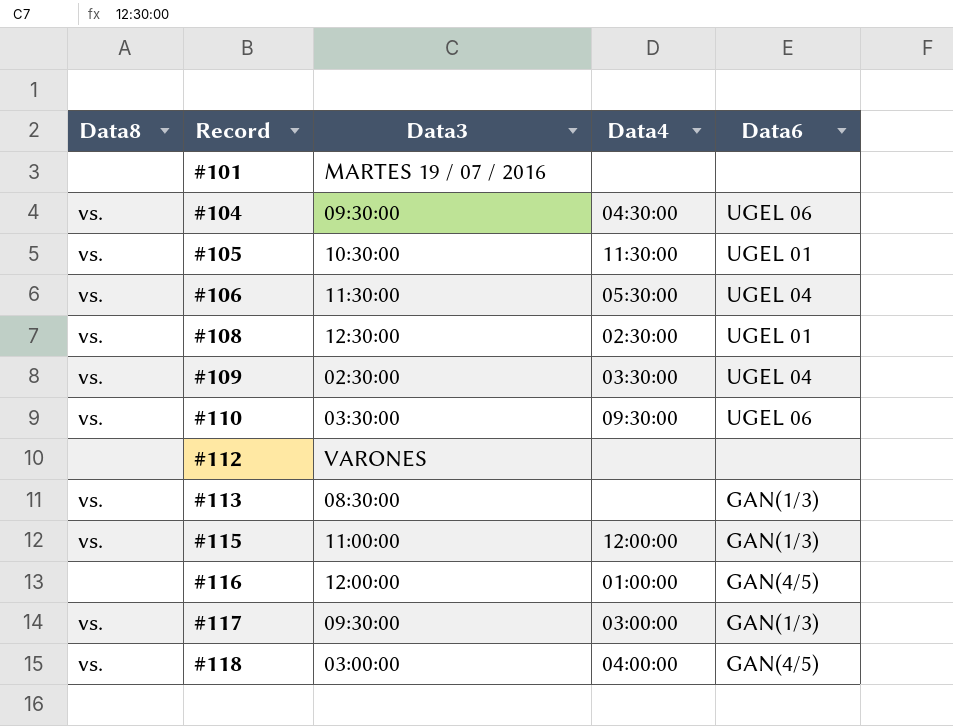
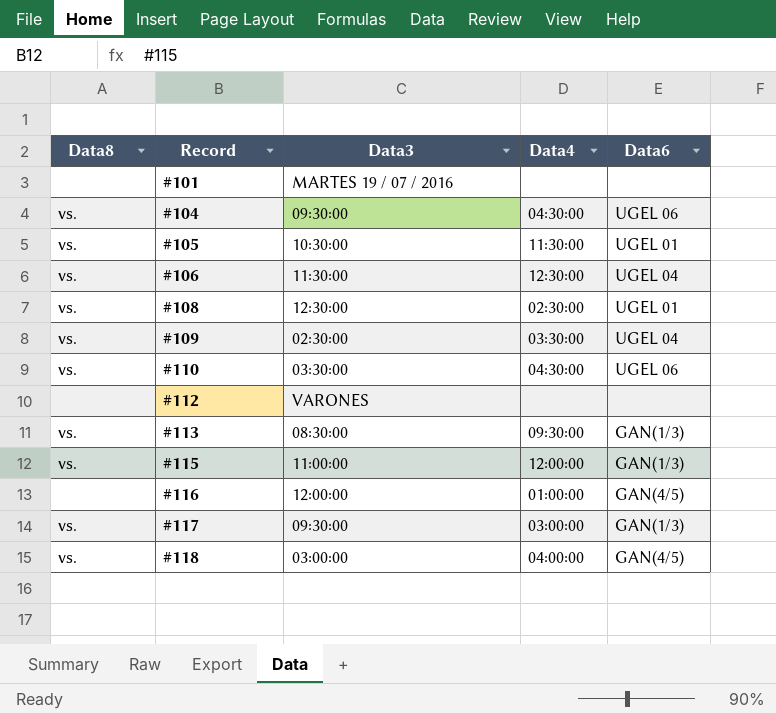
#106 | Data4: 05:30:00 -> 12:30:00
#110 | Data4: 09:30:00 -> 04:30:00
#113 | Data4: none -> 09:30:00

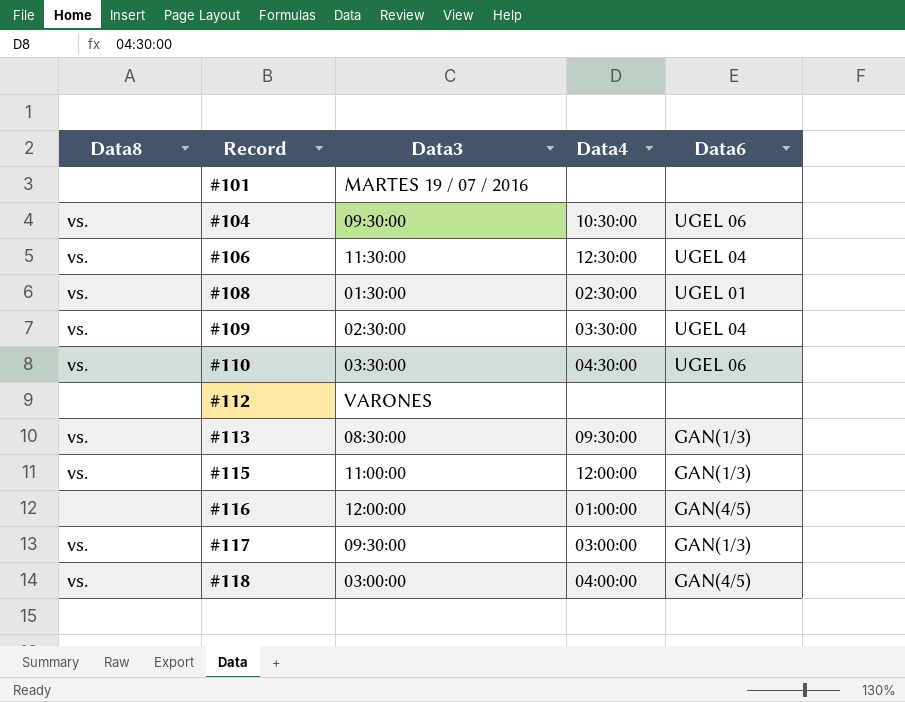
row #105: vs. | 10:30:00 | 11:30:00 | UGEL 01 -> none
#104 | Data4: 04:30:00 -> 10:30:00
#108 | Data3: 12:30:00 -> 01:30:00

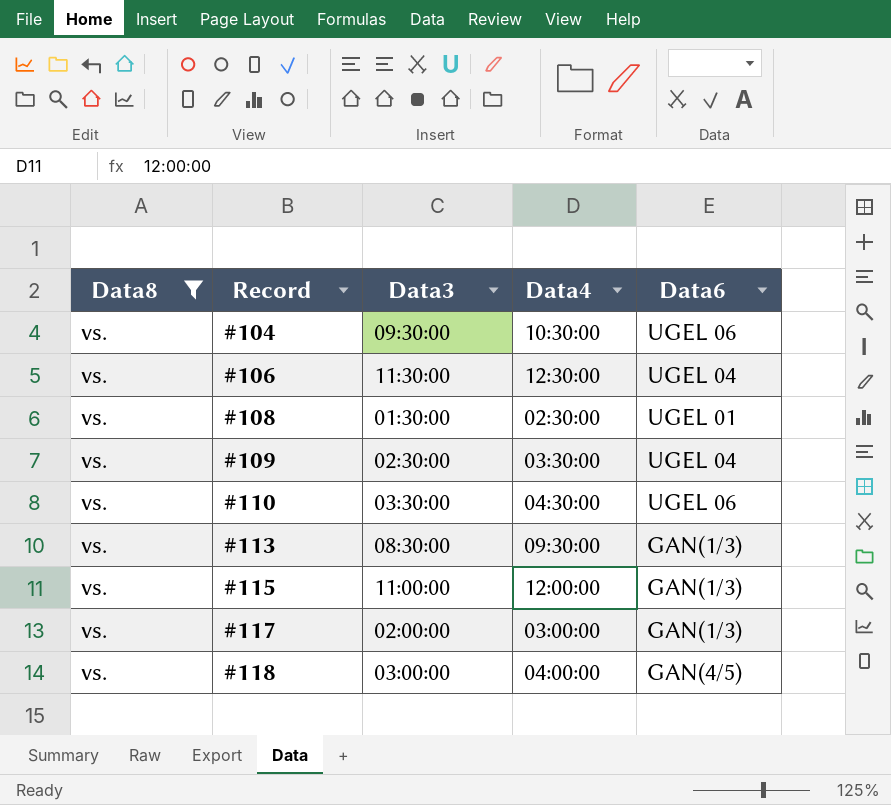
filter: none -> Data8 = vs.
#117 | Data3: 09:30:00 -> 02:00:00

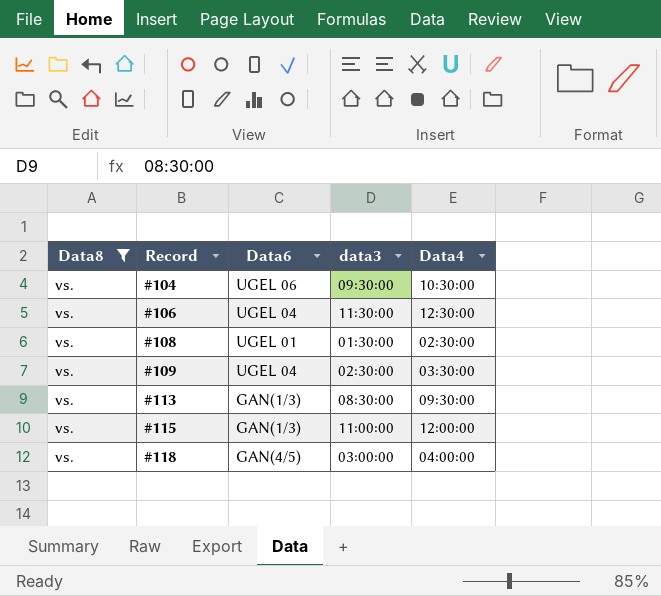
column Data6 | position: 5 -> 3
column name: Data3 -> data3
row #110: vs. | 03:30:00 | 04:30:00 | UGEL 06 -> none
row #117: vs. | 02:00:00 | 03:00:00 | GAN(1/3) -> none

